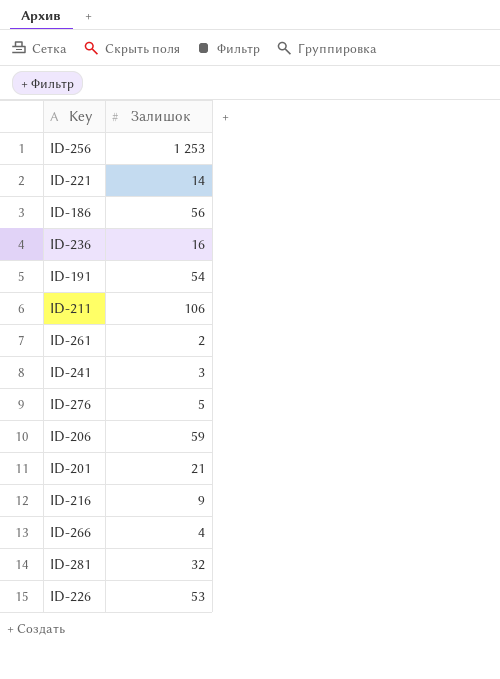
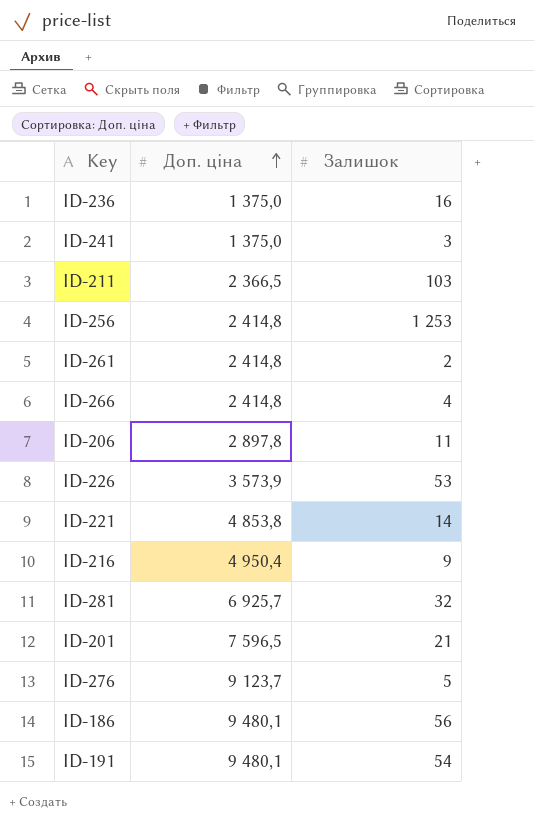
row order: none -> Доп. ціна ascending
column Доп. ціна | position: none -> 2
ID-211 | Залишок: 106 -> 103
ID-206 | Залишок: 59 -> 11

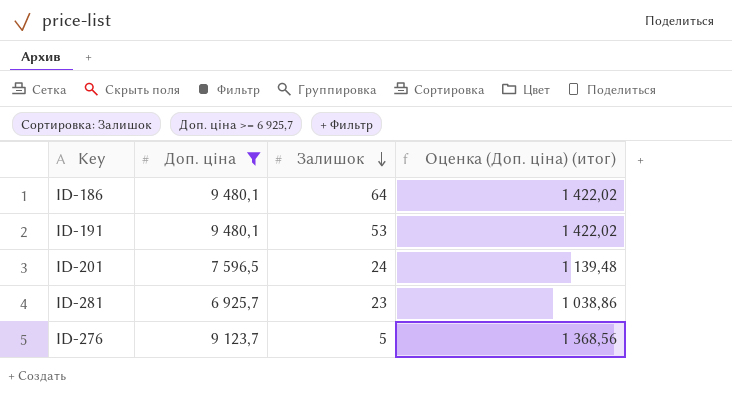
filter: none -> Доп. ціна >= 6 925,7
row order: Доп. ціна ascending -> Залишок descending
column Оценка (Доп. ціна) (итог) | formula: none -> [Доп. ціна] * 0,15
ID-186 | Залишок: 56 -> 64
ID-191 | Залишок: 54 -> 53
ID-201 | Залишок: 21 -> 24
ID-281 | Залишок: 32 -> 23

